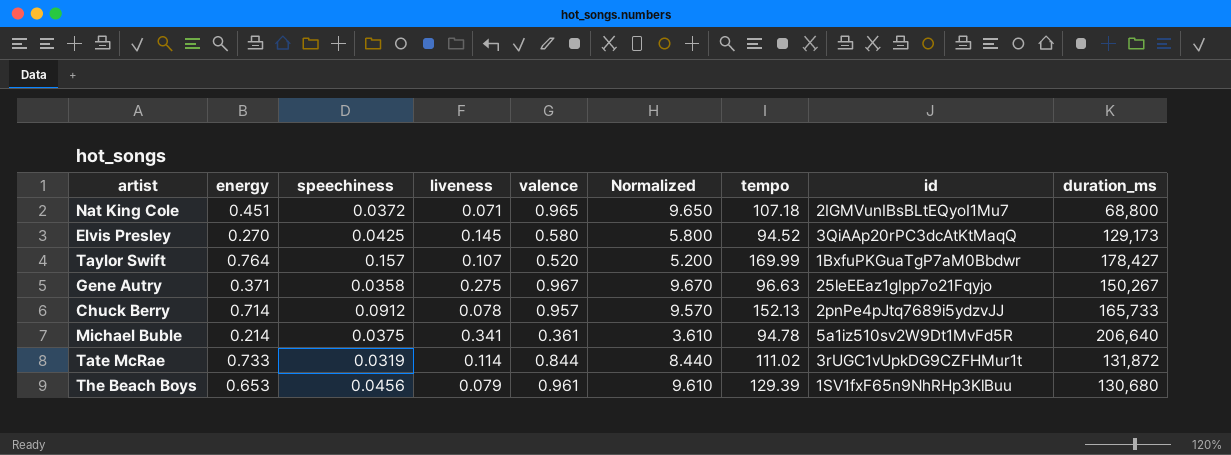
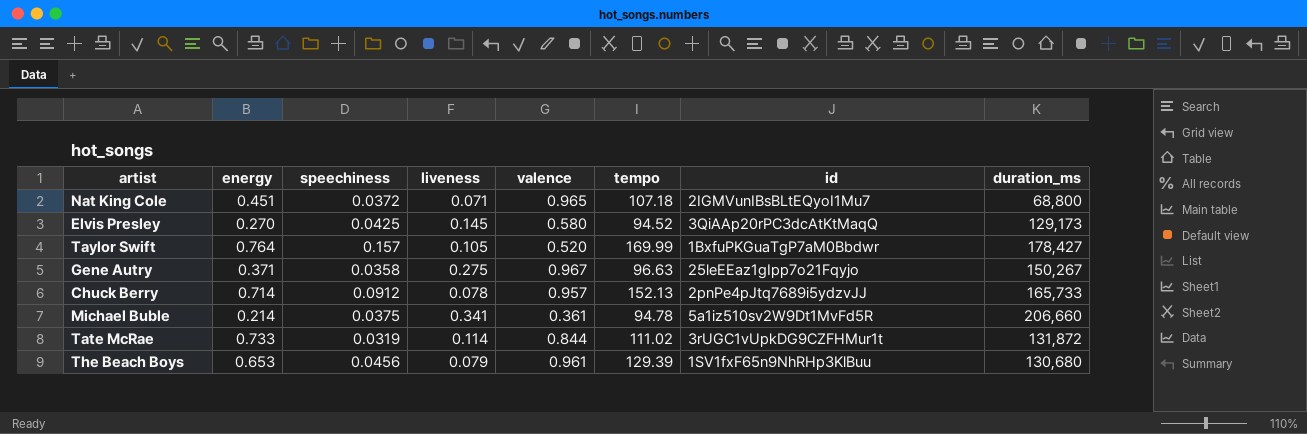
column Normalized | formula: [valence] * 10 -> none
Taylor Swift | liveness: 0.107 -> 0.105
Michael Buble | duration_ms: 206,640 -> 206,660

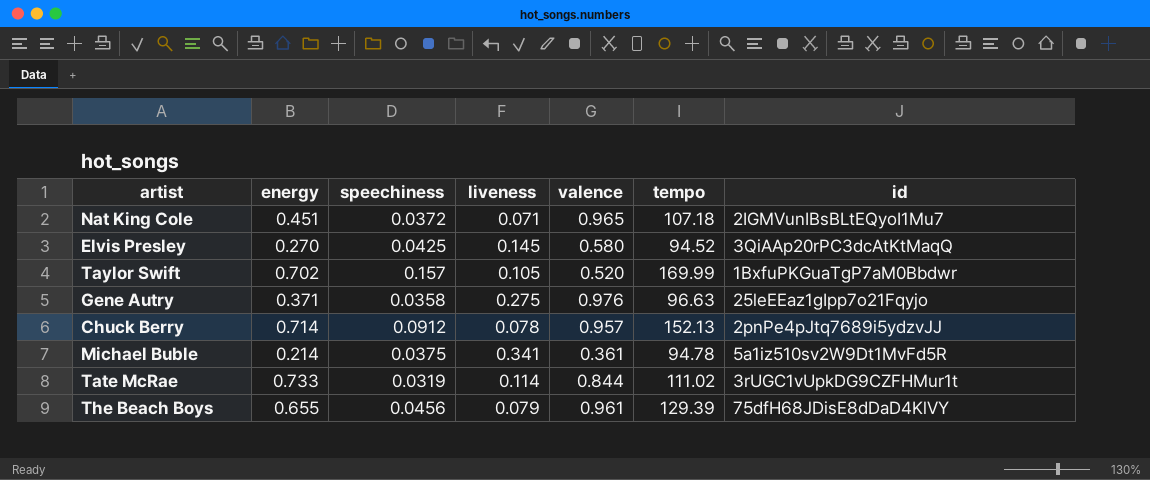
column duration_ms | position: 8 -> none
Taylor Swift | energy: 0.764 -> 0.702
Gene Autry | valence: 0.967 -> 0.976
The Beach Boys | energy: 0.653 -> 0.655
The Beach Boys | id: 1SV1fxF65n9NhRHp3KlBuu -> 75dfH68JDisE8dDaD4KlVY

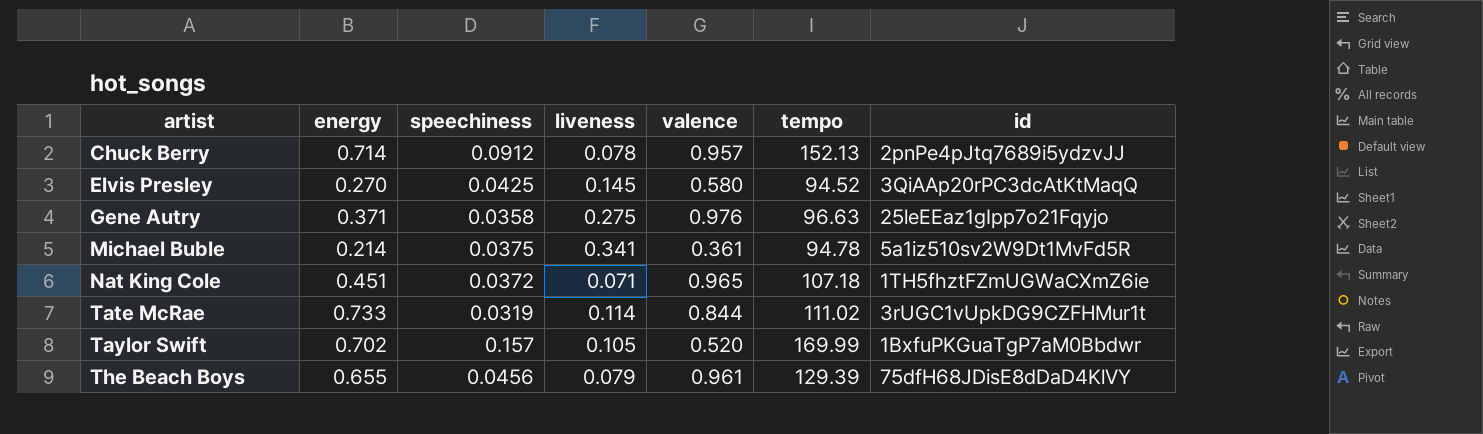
row order: none -> artist ascending
Nat King Cole | id: 2IGMVunIBsBLtEQyoI1Mu7 -> 1TH5fhztFZmUGWaCXmZ6ie

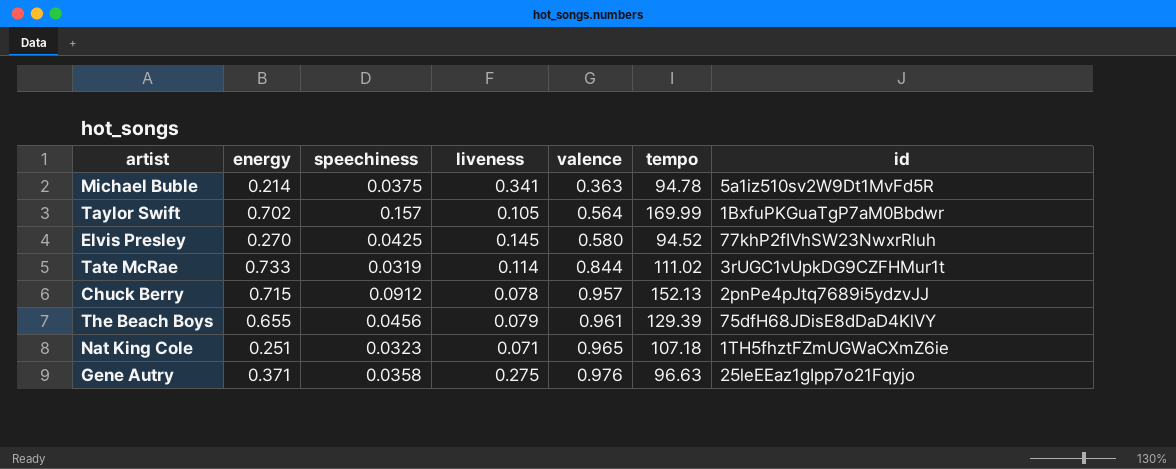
row order: artist ascending -> valence ascending
Michael Buble | valence: 0.361 -> 0.363
Taylor Swift | valence: 0.520 -> 0.564
Elvis Presley | id: 3QiAAp20rPC3dcAtKtMaqQ -> 77khP2fIVhSW23NwxrRluh
Chuck Berry | energy: 0.714 -> 0.715
Nat King Cole | energy: 0.451 -> 0.251
Nat King Cole | speechiness: 0.0372 -> 0.0323

